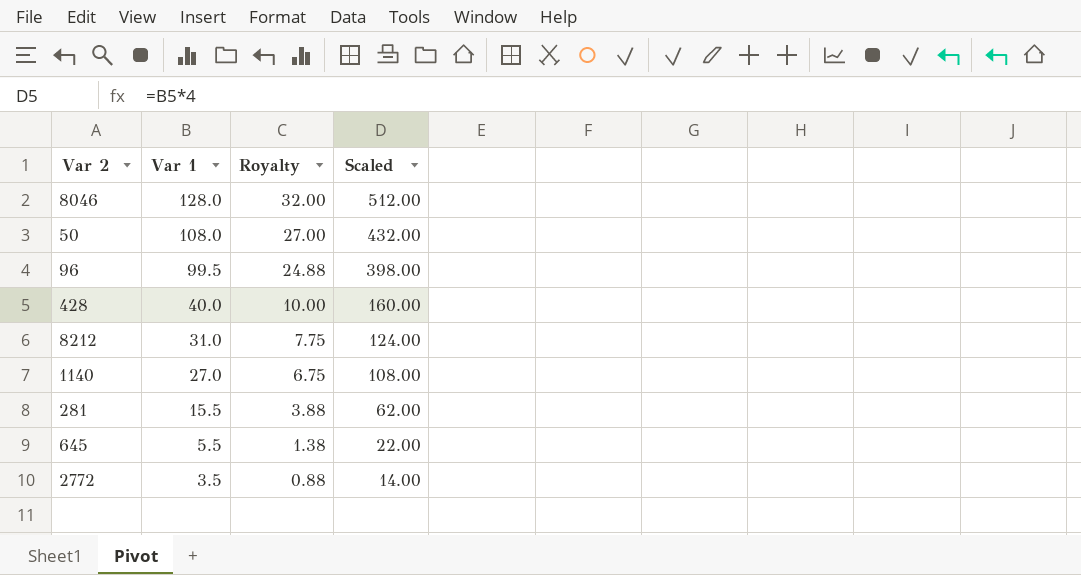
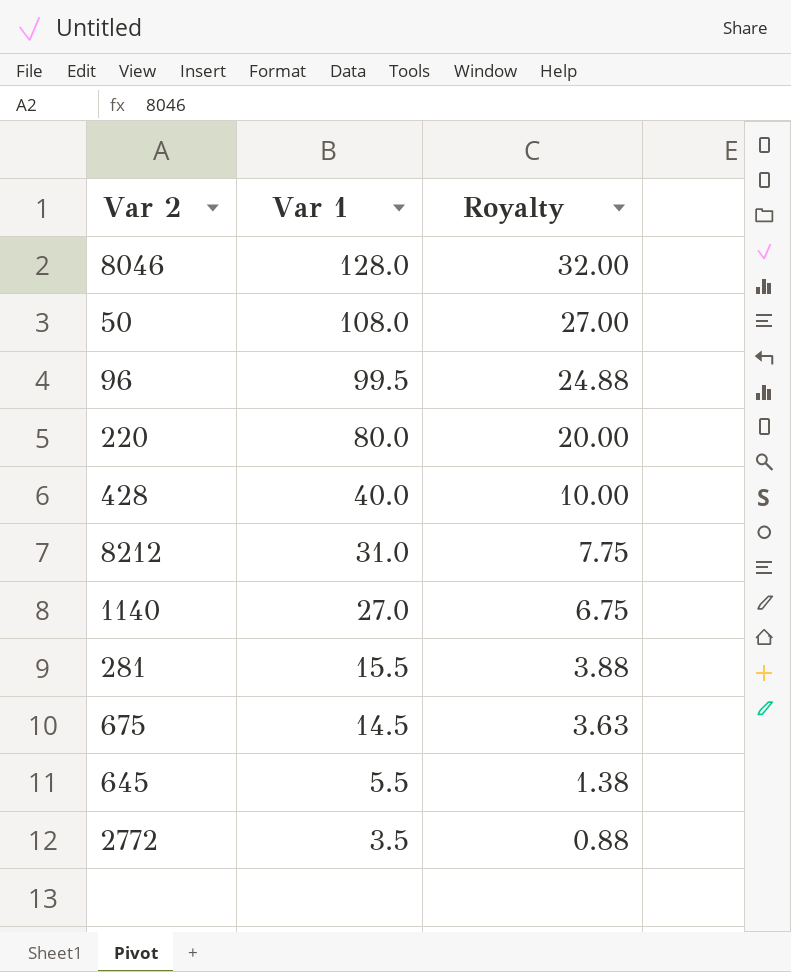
column Scaled | formula: [Var 1] * 4 -> none
row 220: none -> 80.0 | 20.00
row 675: none -> 14.5 | 3.63

